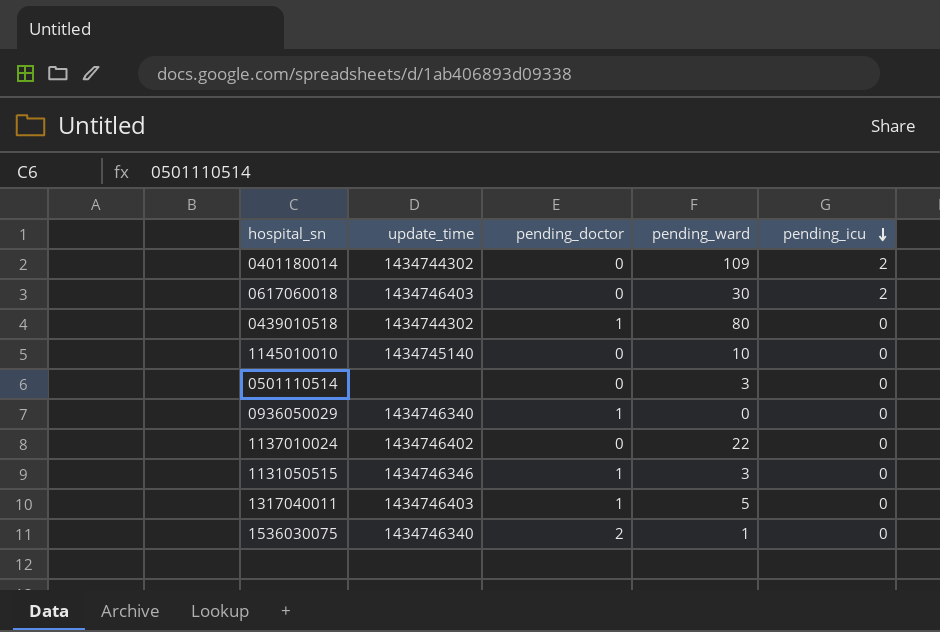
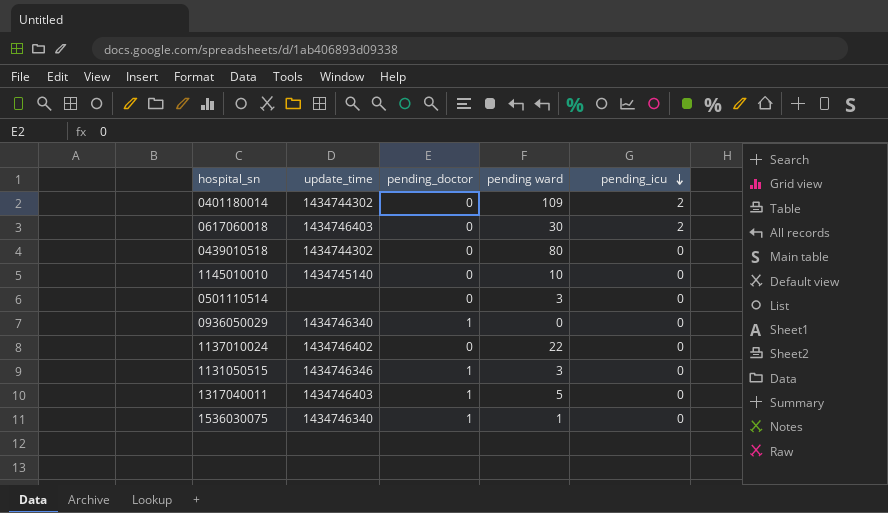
column name: pending_ward -> pending ward
0439010518 | pending_doctor: 1 -> 0
1536030075 | pending_doctor: 2 -> 1

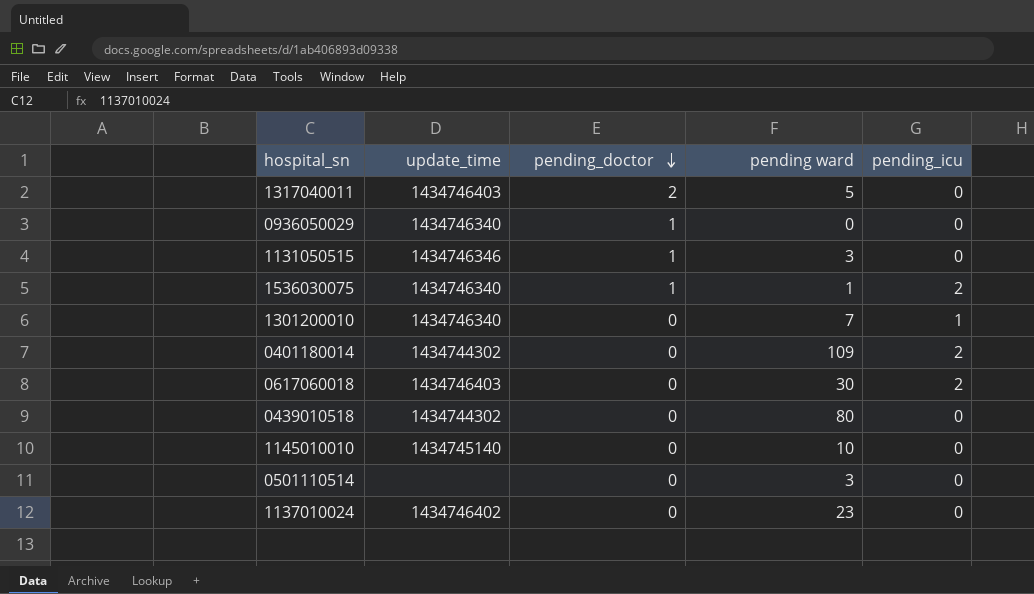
row order: pending_icu descending -> pending_doctor descending
1317040011 | pending_doctor: 1 -> 2
1536030075 | pending_icu: 0 -> 2
row 1301200010: none -> 1434746340 | 0 | 7 | 1
1137010024 | pending ward: 22 -> 23

